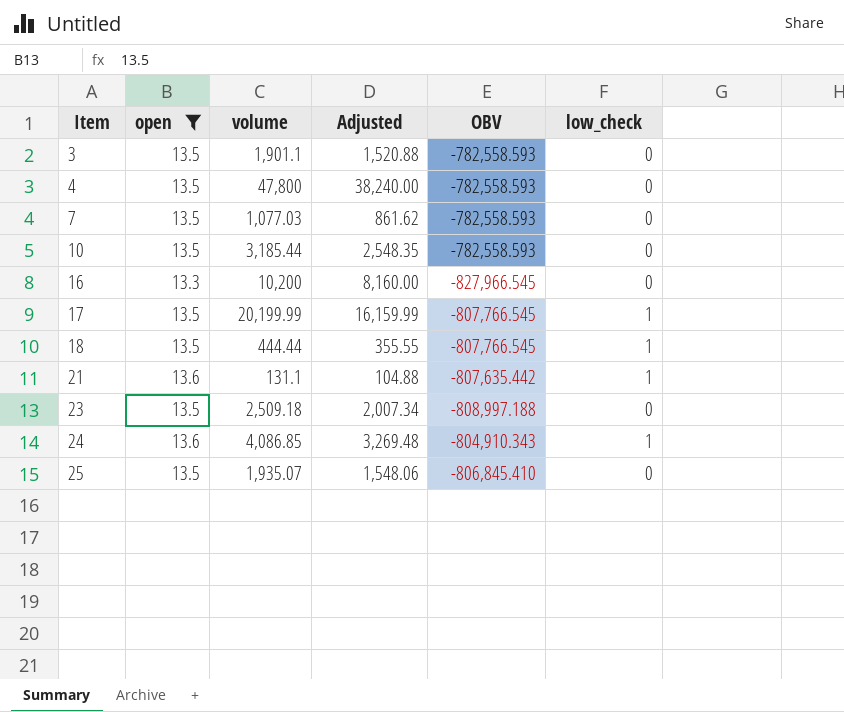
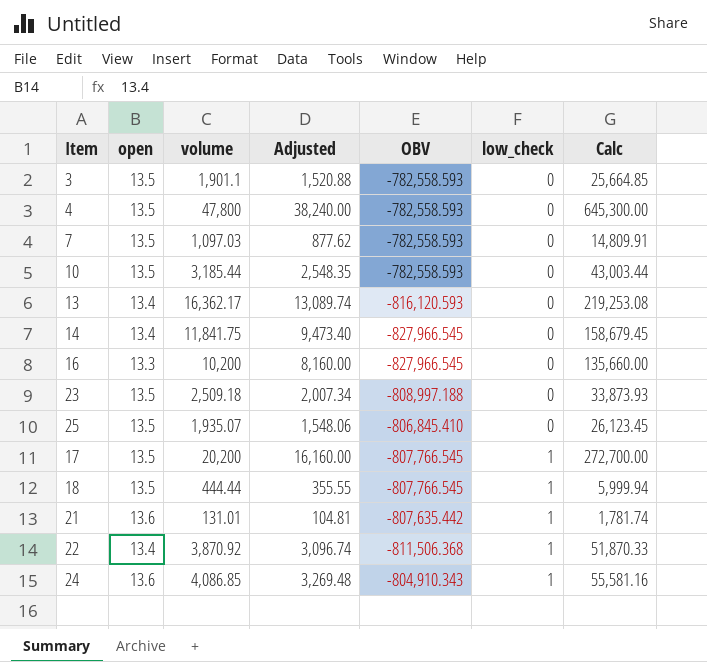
filter: open != 13.4 -> none
row order: Item ascending -> low_check ascending
column Calc | formula: none -> [open] * [volume]
7 | volume: 1,077.03 -> 1,097.03
7 | Adjusted: 861.62 -> 877.62
17 | volume: 20,199.99 -> 20,200
17 | Adjusted: 16,159.99 -> 16,160.00
21 | volume: 131.1 -> 131.01
21 | Adjusted: 104.88 -> 104.81

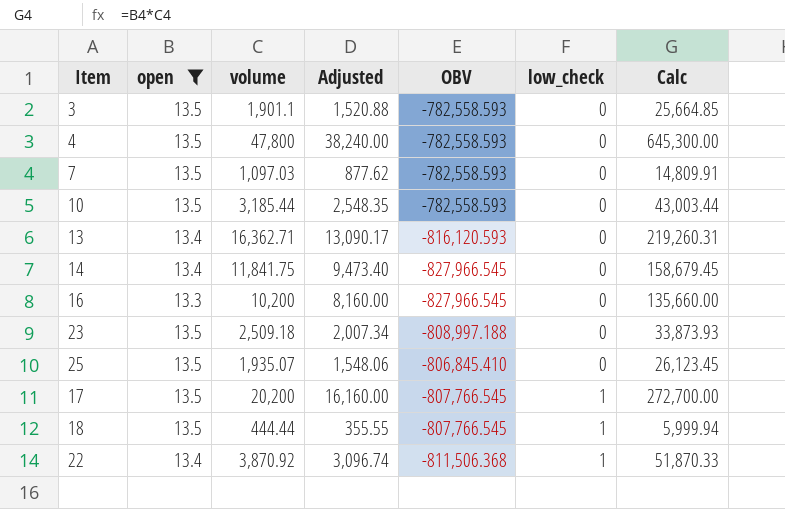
filter: none -> open != 13.6
13 | volume: 16,362.17 -> 16,362.71
13 | Adjusted: 13,089.74 -> 13,090.17
13 | Calc: 219,253.08 -> 219,260.31

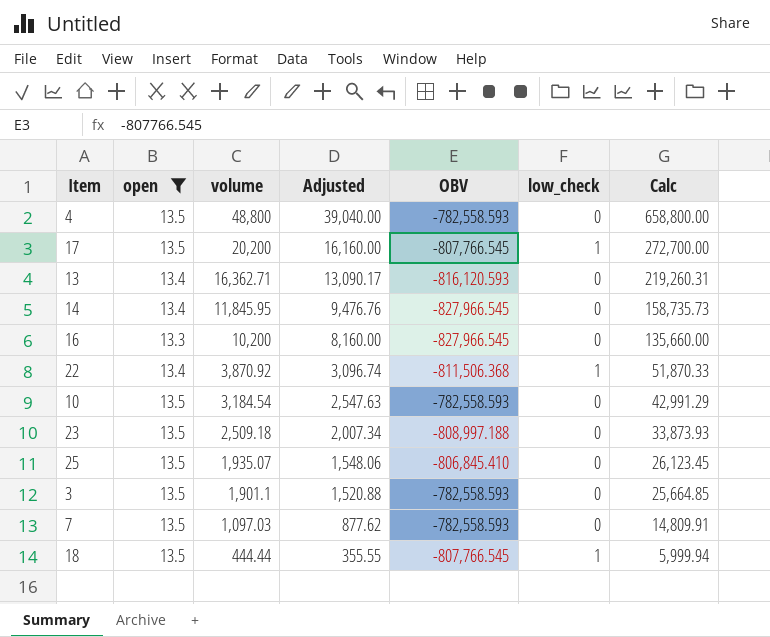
row order: low_check ascending -> volume descending
4 | volume: 47,800 -> 48,800
4 | Adjusted: 38,240.00 -> 39,040.00
4 | Calc: 645,300.00 -> 658,800.00
14 | volume: 11,841.75 -> 11,845.95
14 | Adjusted: 9,473.40 -> 9,476.76
14 | Calc: 158,679.45 -> 158,735.73
10 | volume: 3,185.44 -> 3,184.54
10 | Adjusted: 2,548.35 -> 2,547.63
10 | Calc: 43,003.44 -> 42,991.29

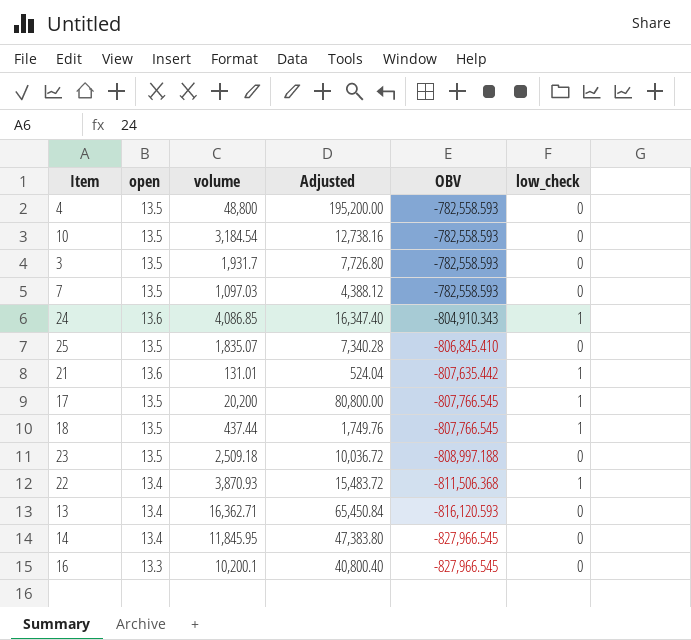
filter: open != 13.6 -> none
row order: volume descending -> OBV descending
column Calc | formula: [open] * [volume] -> none
column Adjusted | formula: [volume] * 0.8 -> [volume] * 4
3 | volume: 1,901.1 -> 1,931.7
25 | volume: 1,935.07 -> 1,835.07
18 | volume: 444.44 -> 437.44
22 | volume: 3,870.92 -> 3,870.93
16 | volume: 10,200 -> 10,200.1

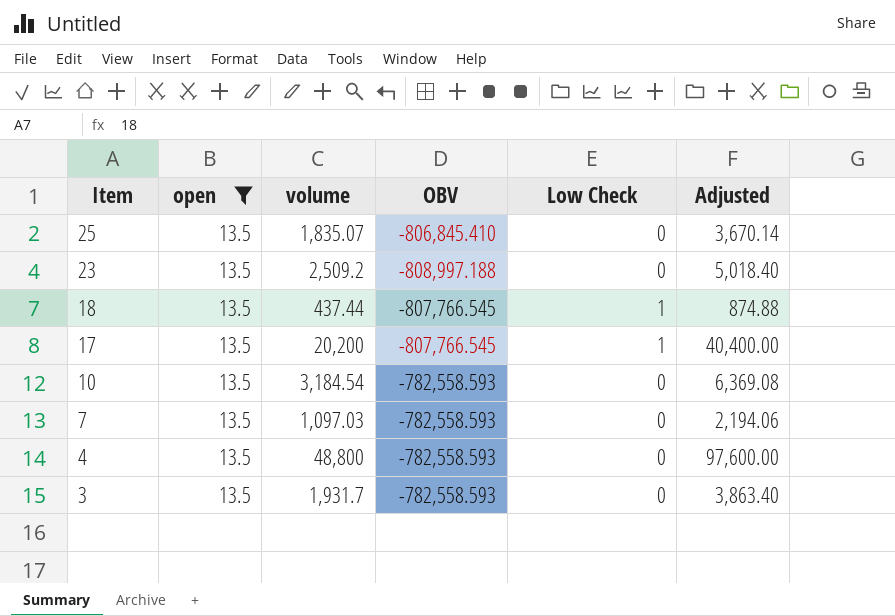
filter: none -> open = 13.5
row order: OBV descending -> Item descending
column name: low_check -> Low Check
column Adjusted | formula: [volume] * 4 -> [volume] * 2
column Adjusted | position: 4 -> 6
23 | volume: 2,509.18 -> 2,509.2

